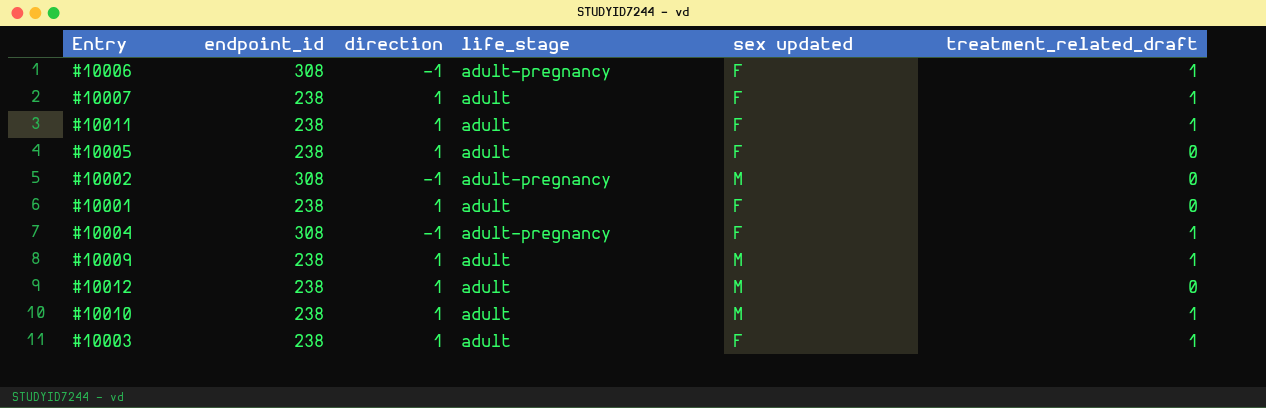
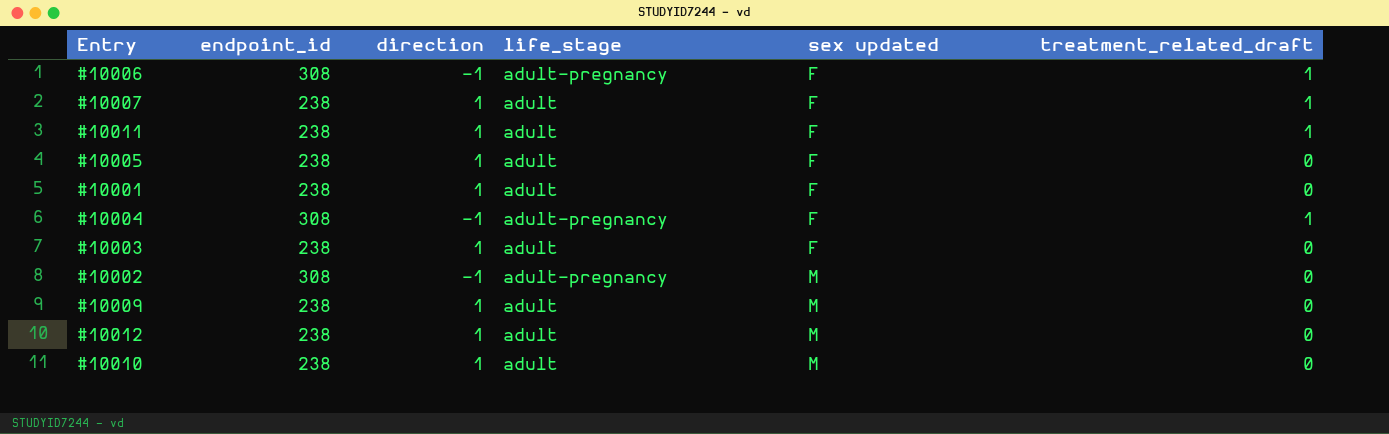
row order: none -> sex updated ascending
#10003 | treatment_related_draft: 1 -> 0
#10009 | treatment_related_draft: 1 -> 0
#10010 | treatment_related_draft: 1 -> 0

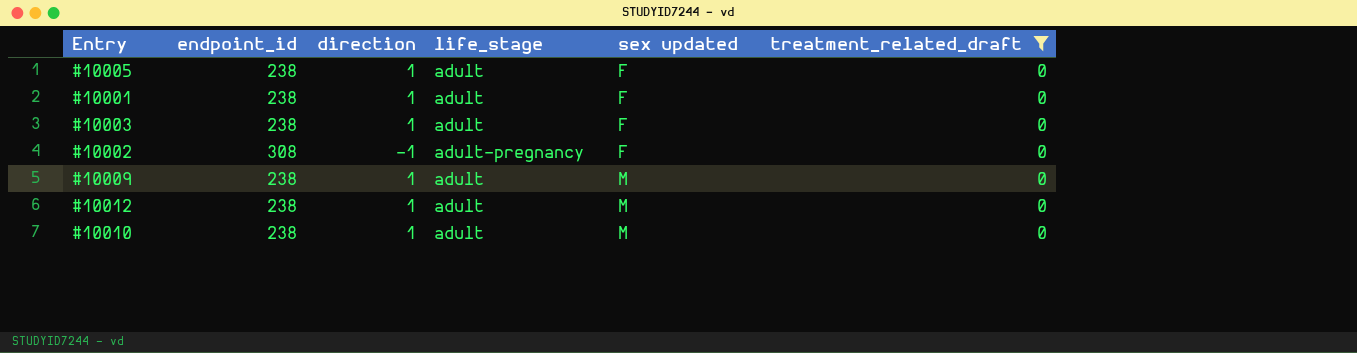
filter: none -> treatment_related_draft = 0
#10002 | sex updated: M -> F

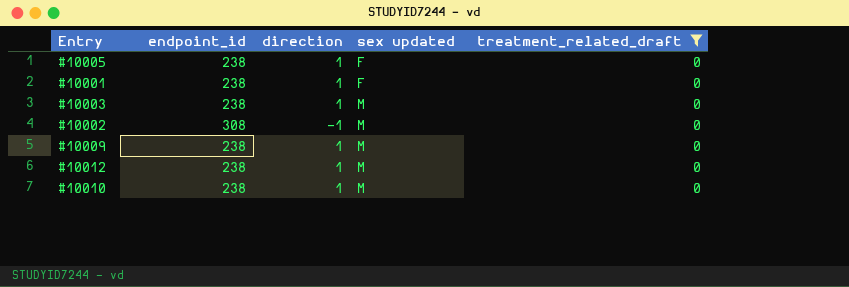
column life_stage | position: 4 -> none
#10003 | sex updated: F -> M
#10002 | sex updated: F -> M

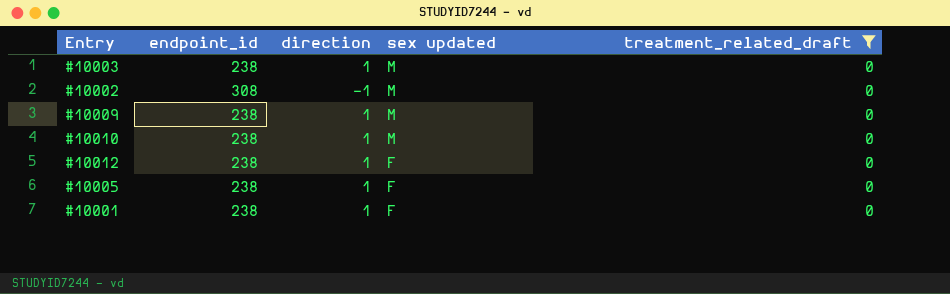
row order: sex updated ascending -> sex updated descending
#10012 | sex updated: M -> F

